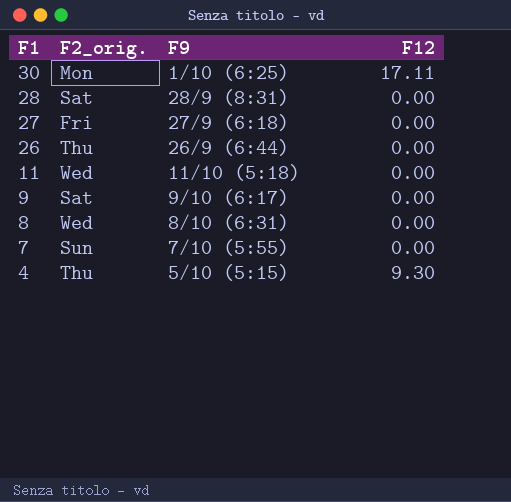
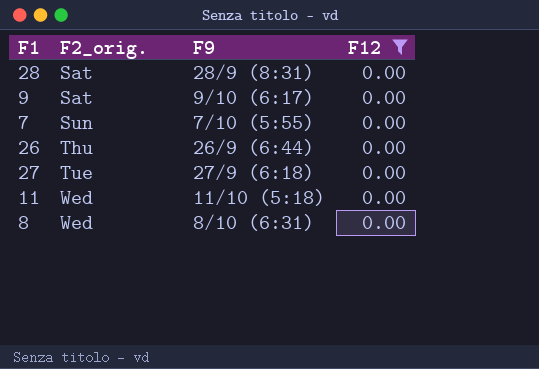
filter: none -> F12 = 0.00
row order: F1 descending -> F2_orig. ascending
27 | F2_orig.: Fri -> Tue

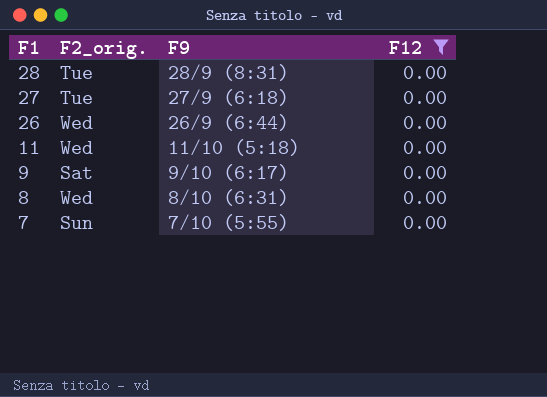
row order: F2_orig. ascending -> F1 descending
28 | F2_orig.: Sat -> Tue
26 | F2_orig.: Thu -> Wed

